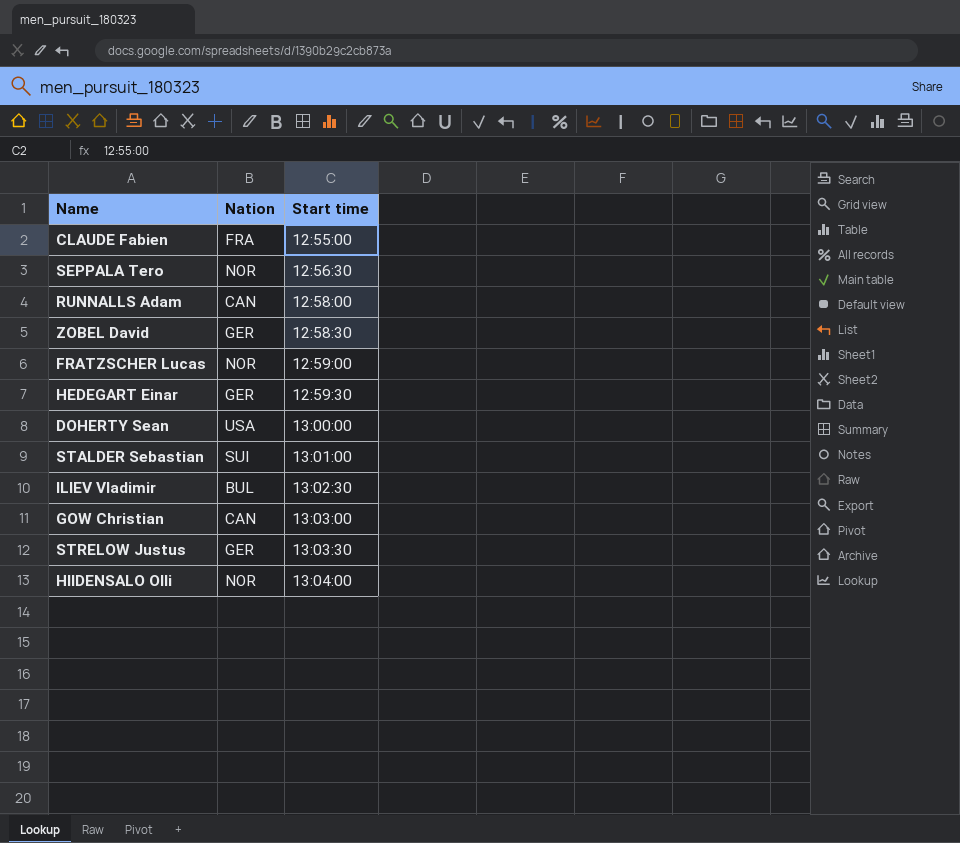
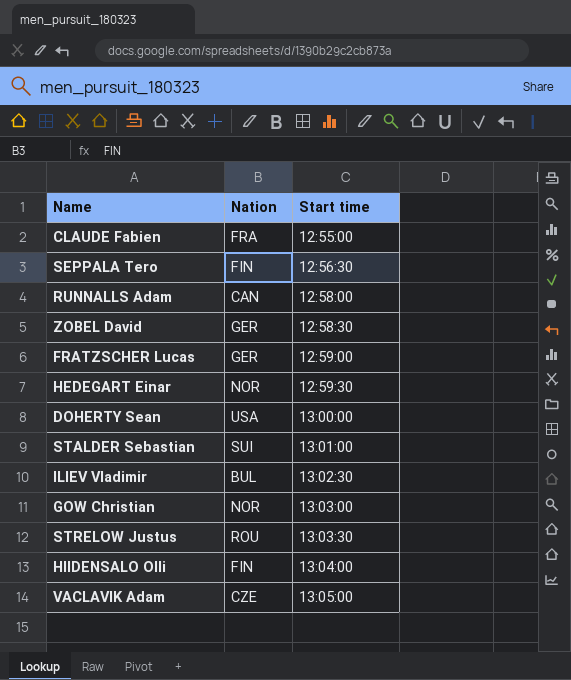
SEPPALA Tero | Nation: NOR -> FIN
FRATZSCHER Lucas | Nation: NOR -> GER
HEDEGART Einar | Nation: GER -> NOR
GOW Christian | Nation: CAN -> NOR
STRELOW Justus | Nation: GER -> ROU
HIIDENSALO Olli | Nation: NOR -> FIN
row VACLAVIK Adam: none -> CZE | 13:05:00

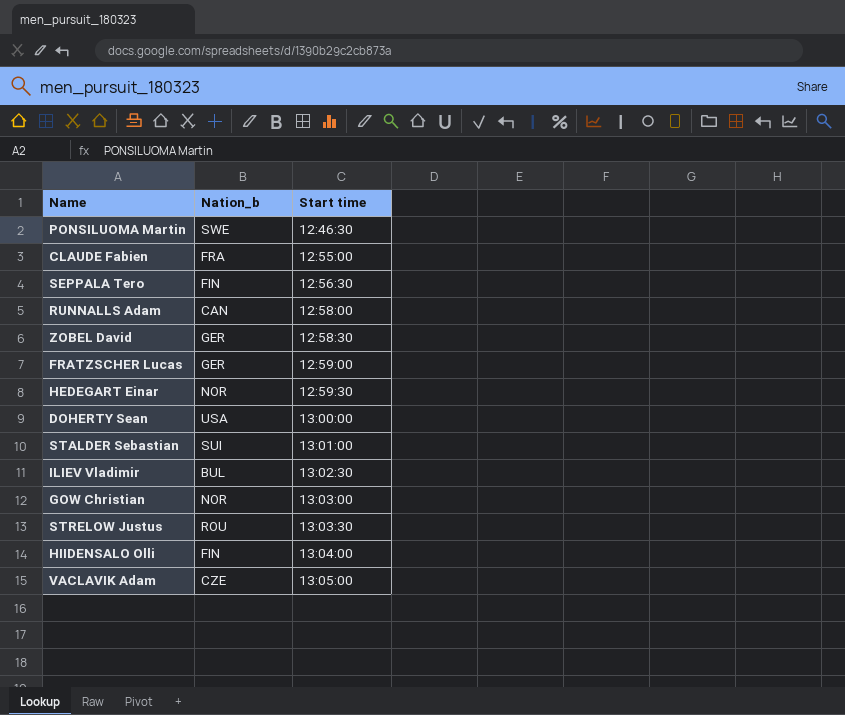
column name: Nation -> Nation_b
row PONSILUOMA Martin: none -> SWE | 12:46:30

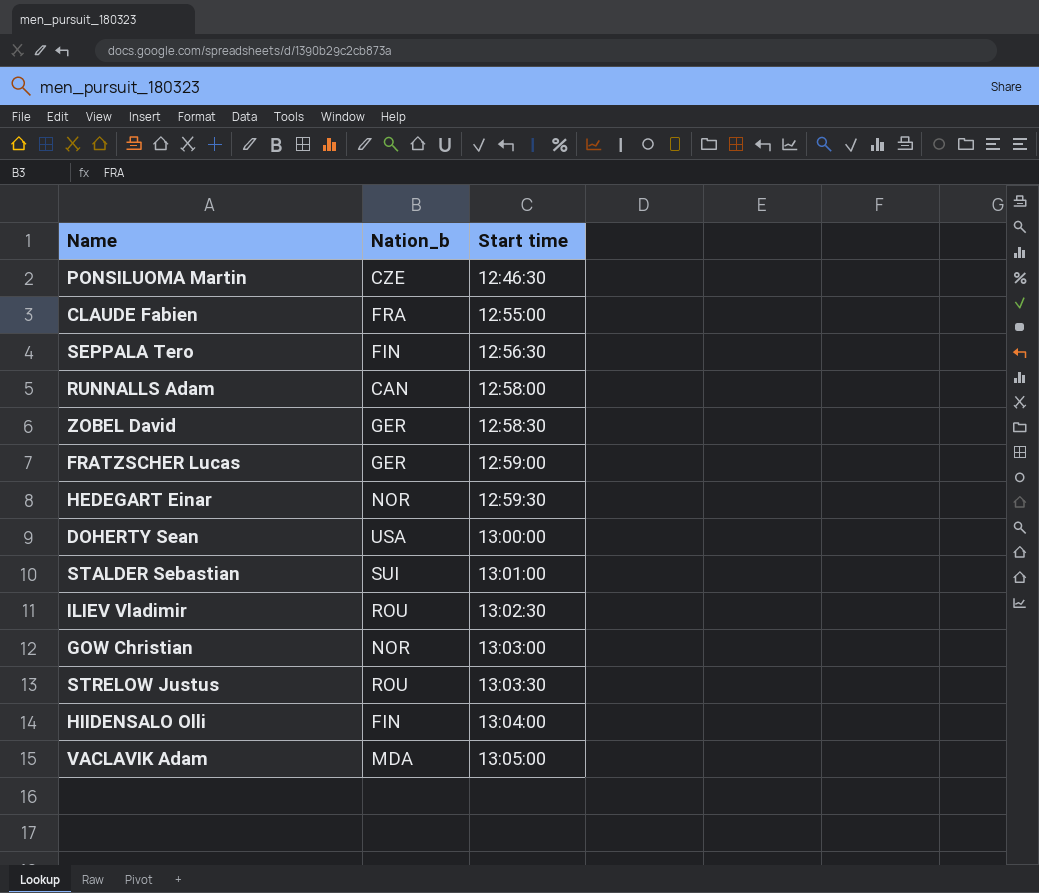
PONSILUOMA Martin | Nation_b: SWE -> CZE
ILIEV Vladimir | Nation_b: BUL -> ROU
VACLAVIK Adam | Nation_b: CZE -> MDA

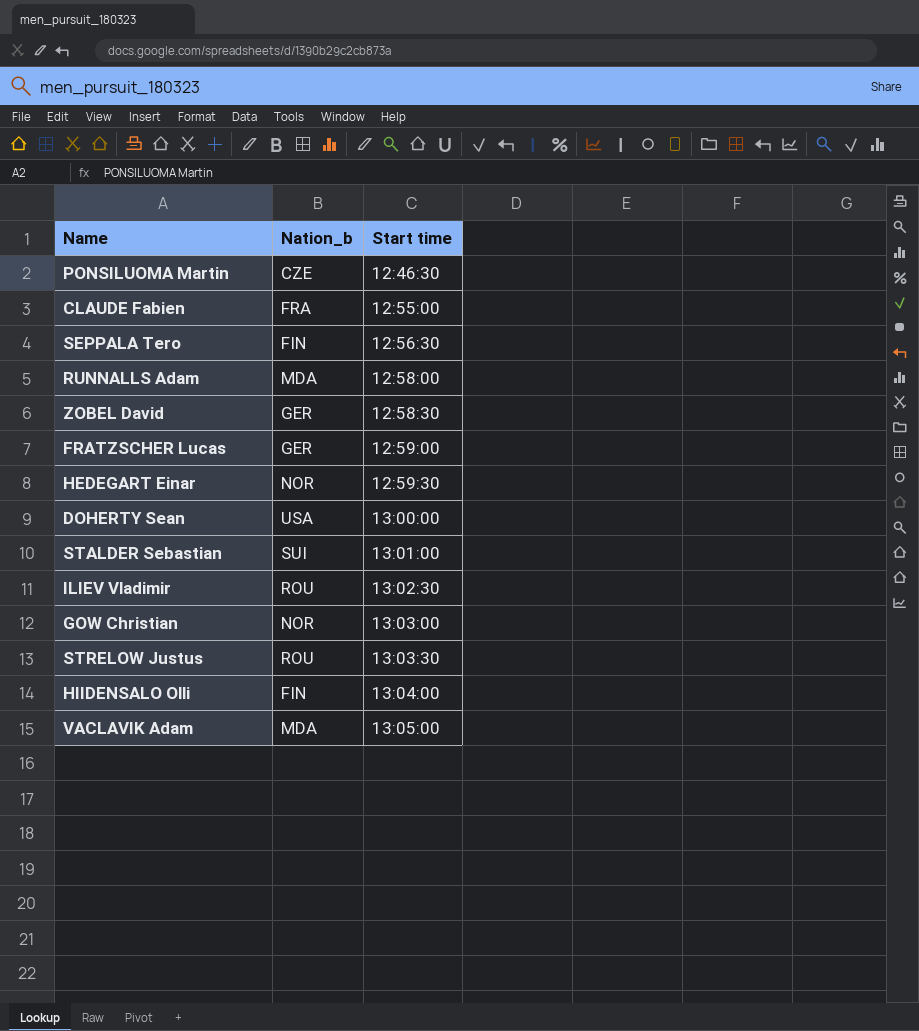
RUNNALLS Adam | Nation_b: CAN -> MDA

